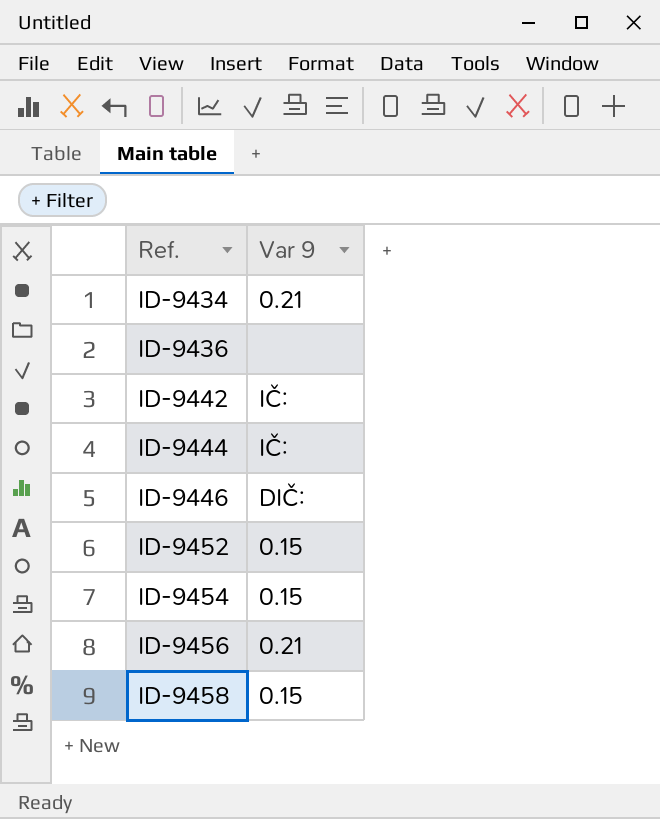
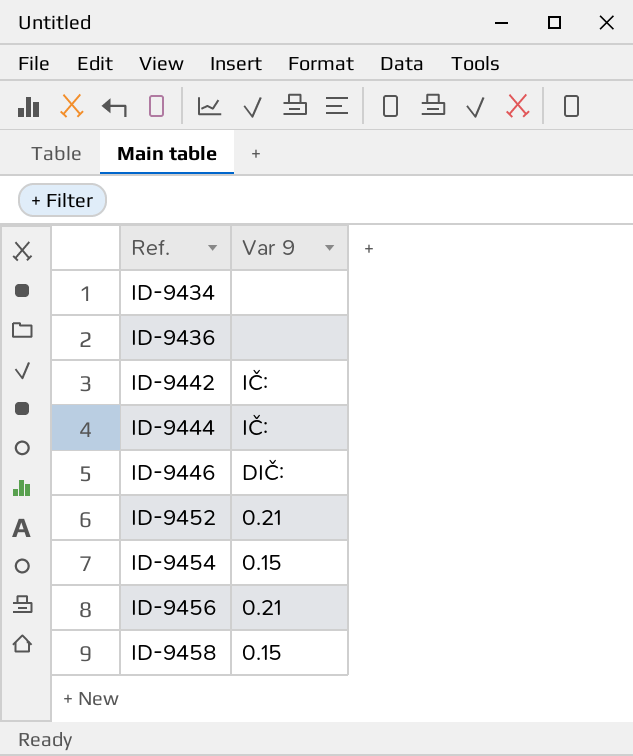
ID-9434 | Var 9: 0.21 -> none
ID-9452 | Var 9: 0.15 -> 0.21

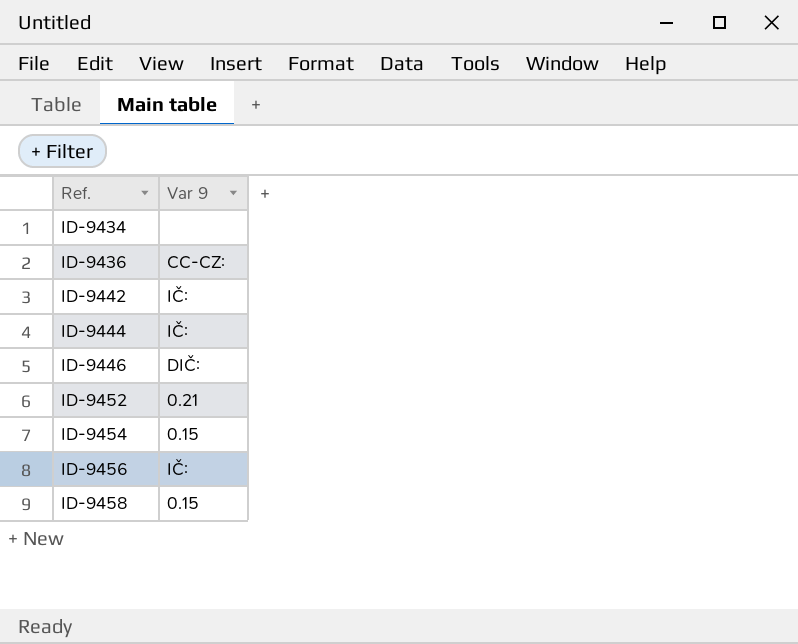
ID-9436 | Var 9: none -> CC-CZ:
ID-9456 | Var 9: 0.21 -> IČ:

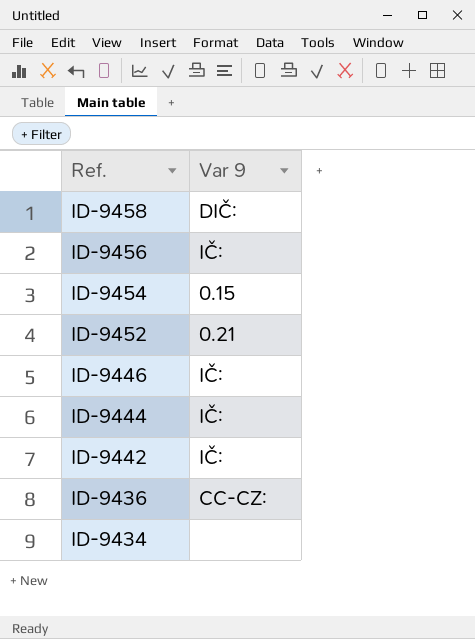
row order: Ref. ascending -> Ref. descending
ID-9458 | Var 9: 0.15 -> DIČ:
ID-9446 | Var 9: DIČ: -> IČ:

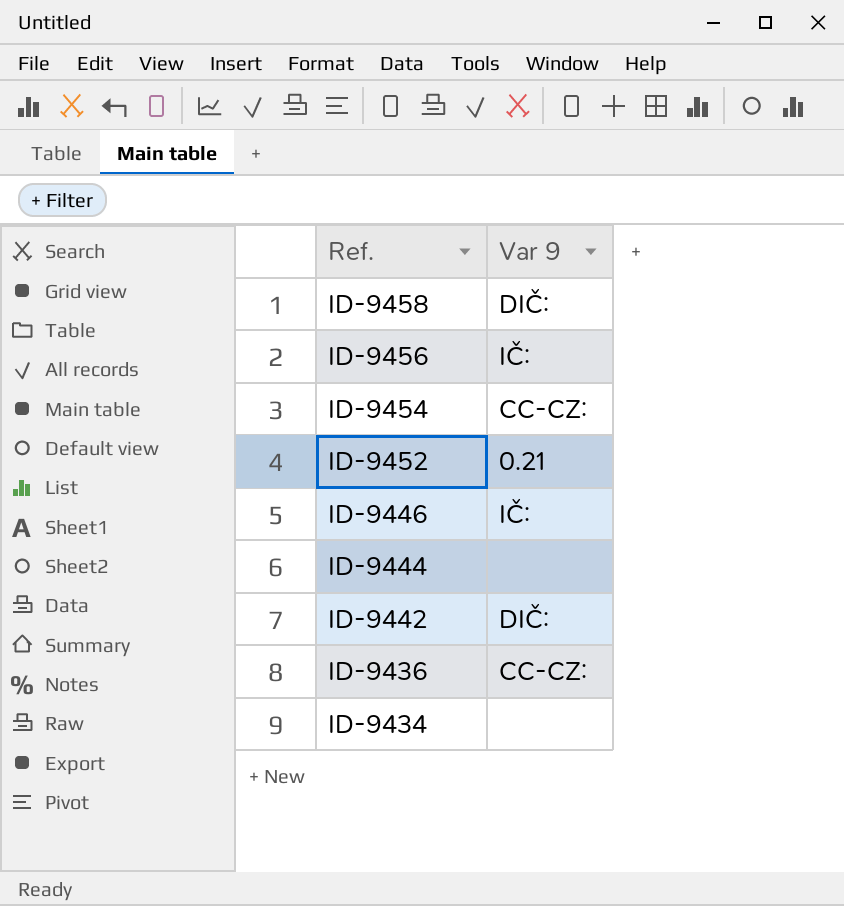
ID-9454 | Var 9: 0.15 -> CC-CZ:
ID-9444 | Var 9: IČ: -> none
ID-9442 | Var 9: IČ: -> DIČ:

